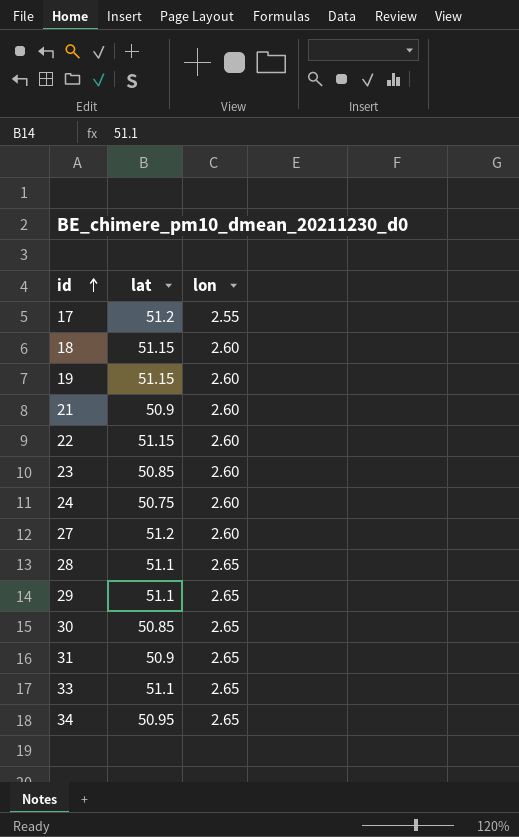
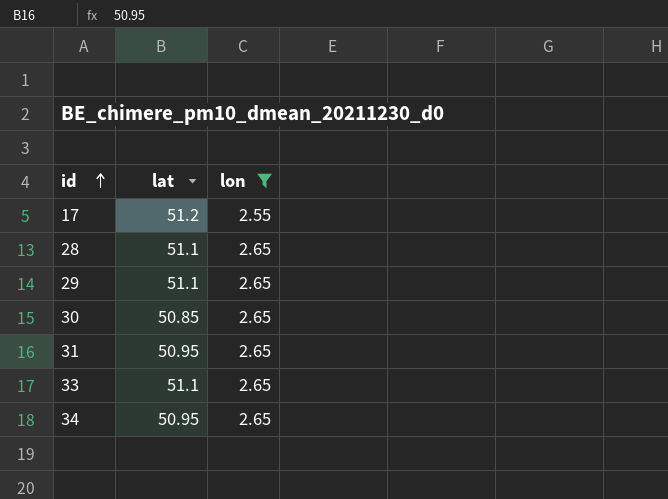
filter: none -> lon != 2.60
31 | lat: 50.9 -> 50.95

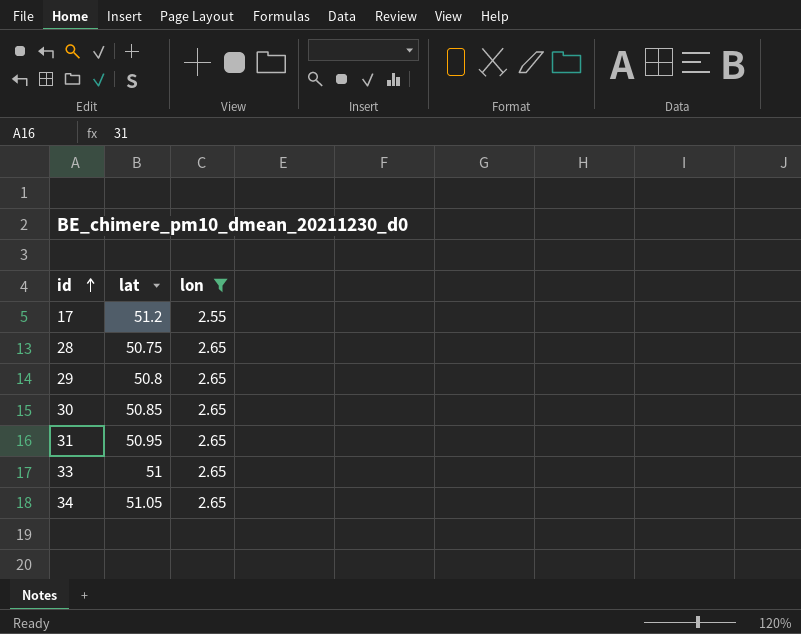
28 | lat: 51.1 -> 50.75
29 | lat: 51.1 -> 50.8
33 | lat: 51.1 -> 51
34 | lat: 50.95 -> 51.05

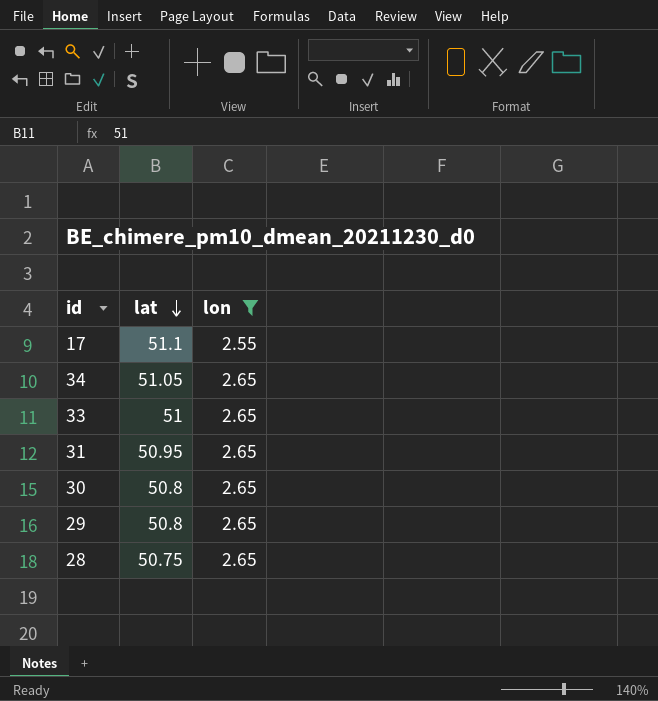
row order: id ascending -> lat descending
17 | lat: 51.2 -> 51.1
30 | lat: 50.85 -> 50.8

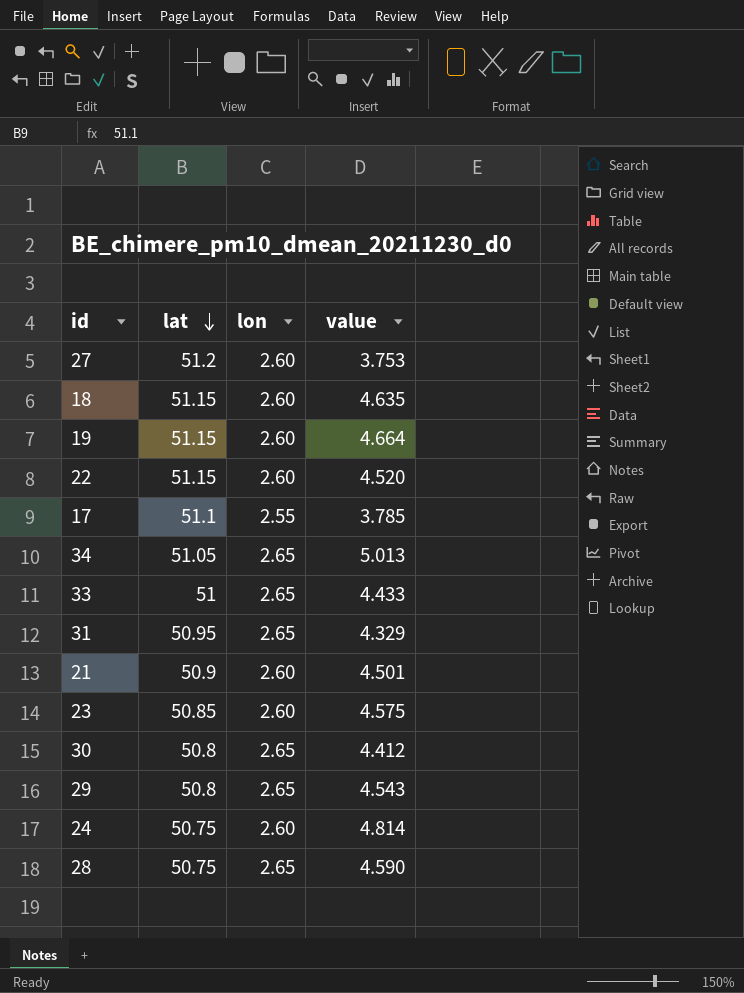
filter: lon != 2.60 -> none
column value | position: none -> 4

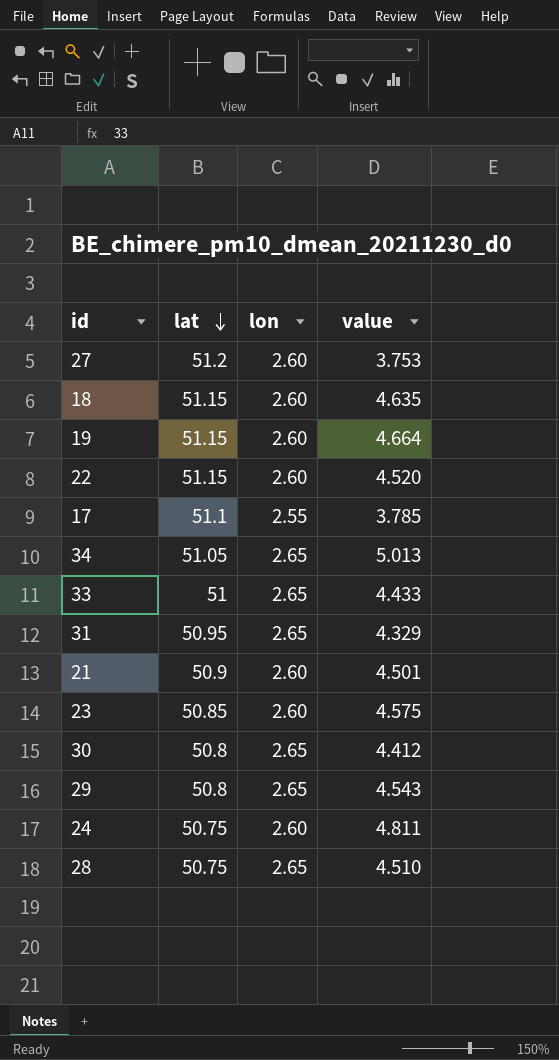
24 | value: 4.814 -> 4.811
28 | value: 4.590 -> 4.510

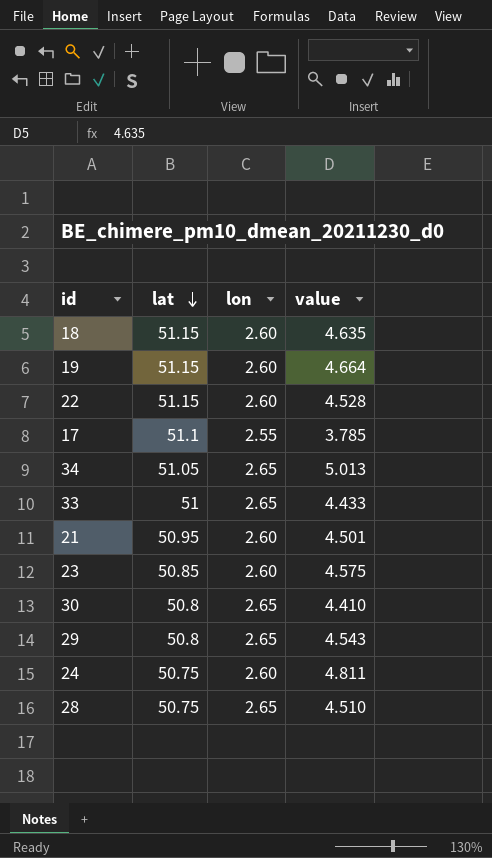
row 27: 51.2 | 2.60 | 3.753 -> none
row 31: 50.95 | 2.65 | 4.329 -> none
22 | value: 4.520 -> 4.528
21 | lat: 50.9 -> 50.95
30 | value: 4.412 -> 4.410

